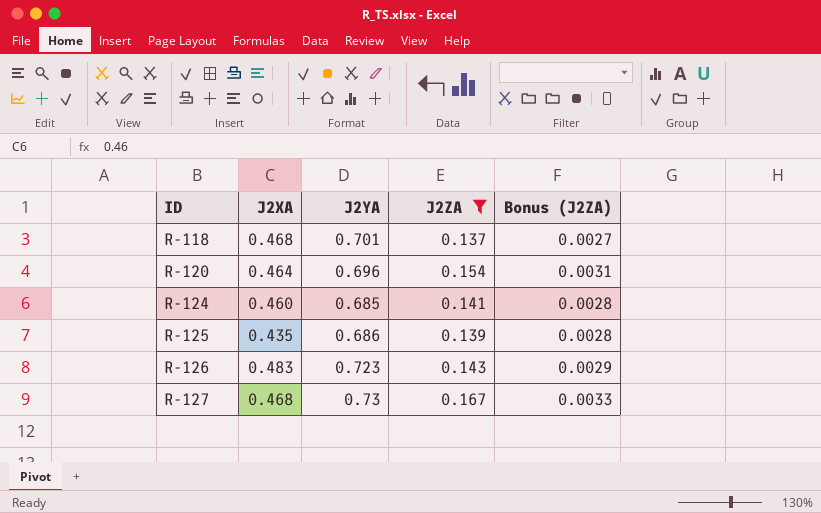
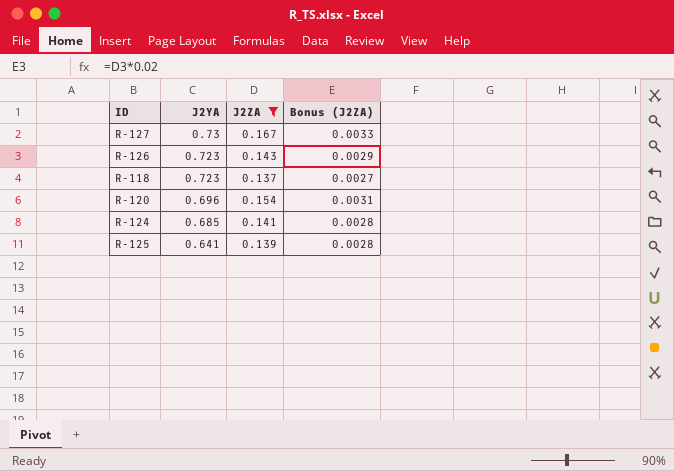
row order: ID ascending -> J2YA descending
column J2XA | position: 2 -> none
R-118 | J2YA: 0.701 -> 0.723
R-125 | J2YA: 0.686 -> 0.641

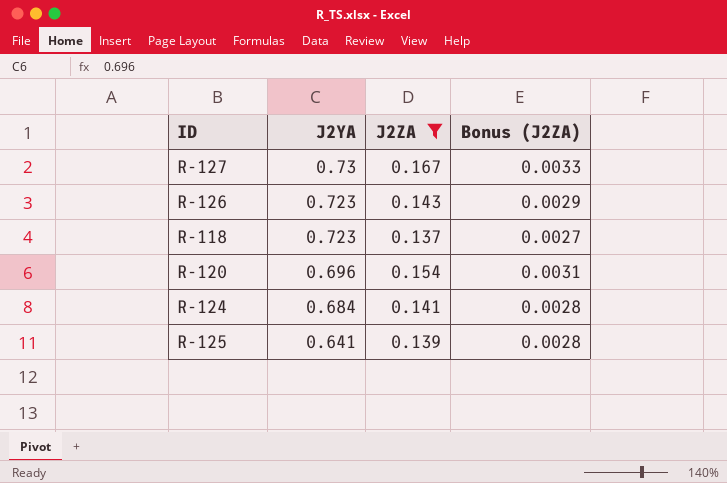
R-124 | J2YA: 0.685 -> 0.684

